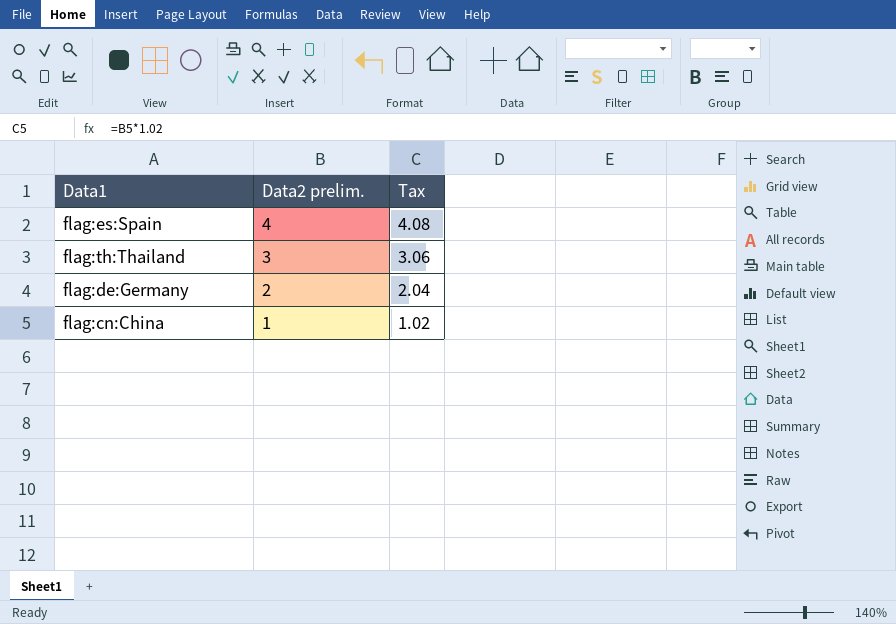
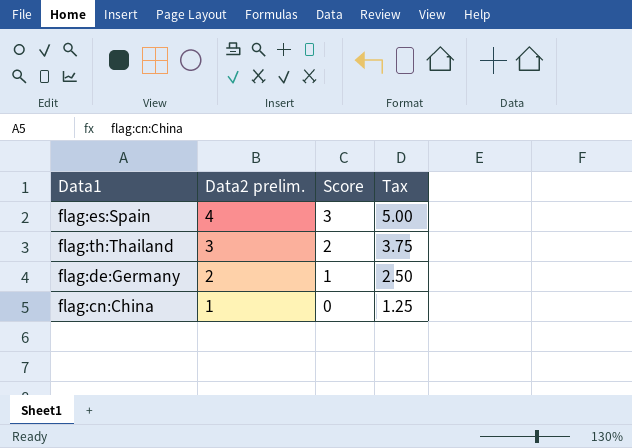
column Score | formula: none -> [Data2 prelim.] - 1
column Tax | formula: [Data2 prelim.] * 1.02 -> [Data2 prelim.] * 1.25

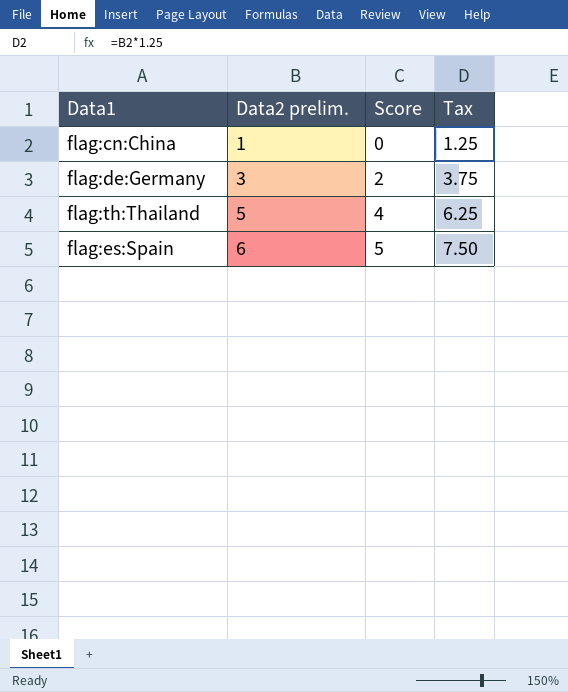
row order: Data2 prelim. descending -> Data2 prelim. ascending
flag:de:Germany | Data2 prelim.: 2 -> 3
flag:de:Germany | Score: 1 -> 2
flag:de:Germany | Tax: 2.50 -> 3.75
flag:th:Thailand | Data2 prelim.: 3 -> 5
flag:th:Thailand | Score: 2 -> 4
flag:th:Thailand | Tax: 3.75 -> 6.25
flag:es:Spain | Data2 prelim.: 4 -> 6
flag:es:Spain | Score: 3 -> 5
flag:es:Spain | Tax: 5.00 -> 7.50

